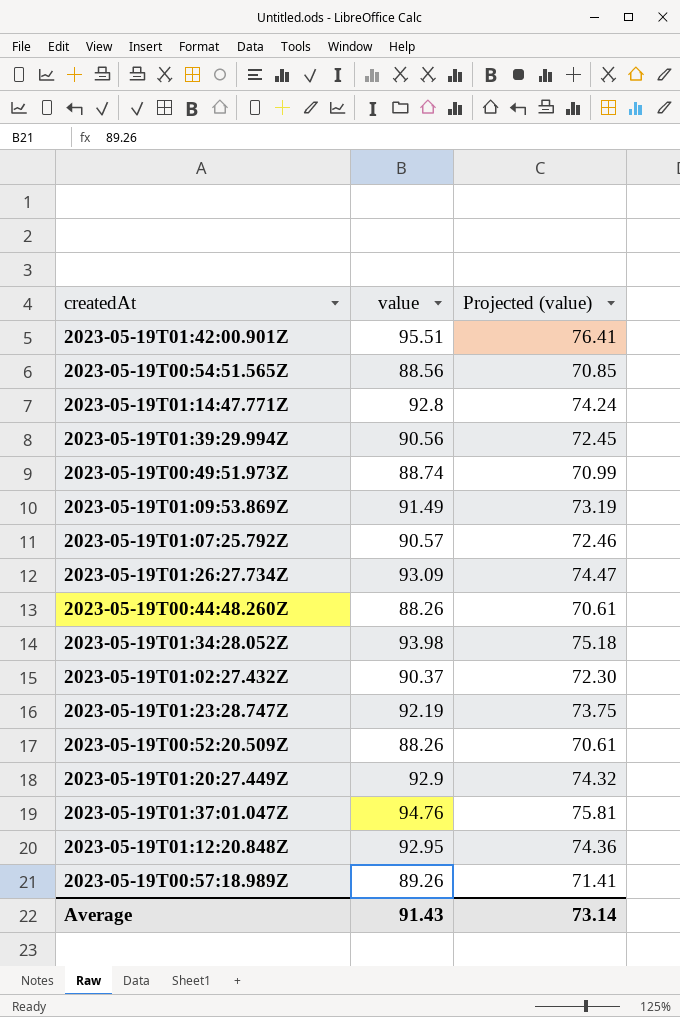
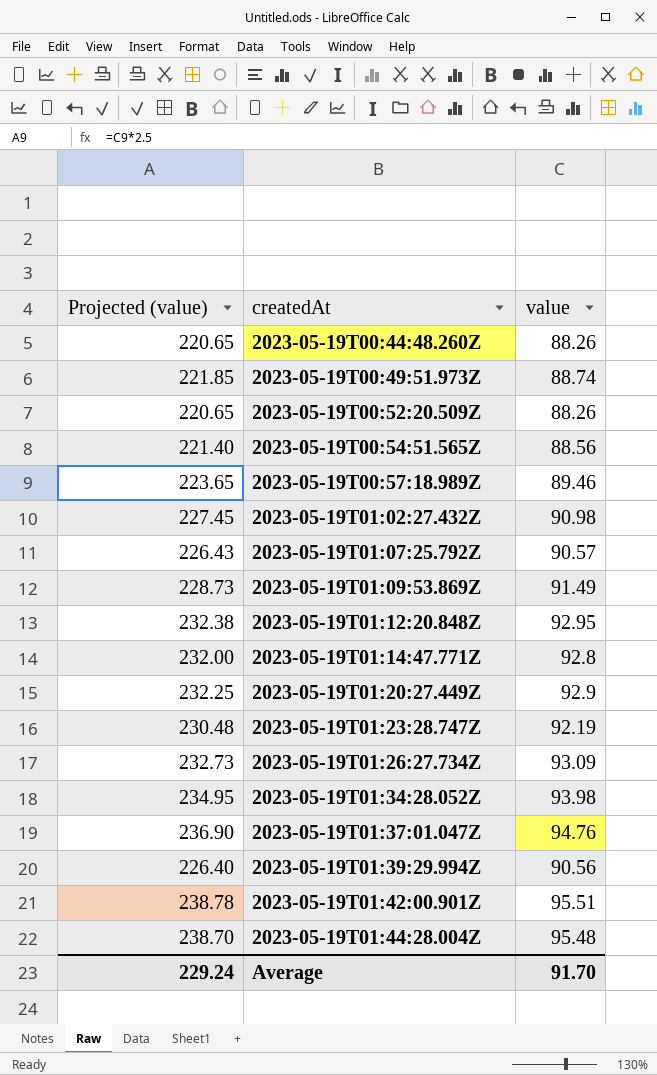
row order: none -> createdAt ascending
column Projected (value) | formula: [value] * 0.8 -> [value] * 2.5
column Projected (value) | position: 3 -> 1
2023-05-19T00:57:18.989Z | value: 89.26 -> 89.46
2023-05-19T01:02:27.432Z | value: 90.37 -> 90.98
row 2023-05-19T01:44:28.004Z: none -> 238.70 | 95.48
Average | Projected (value): 73.14 -> 229.24
Average | value: 91.43 -> 91.70

